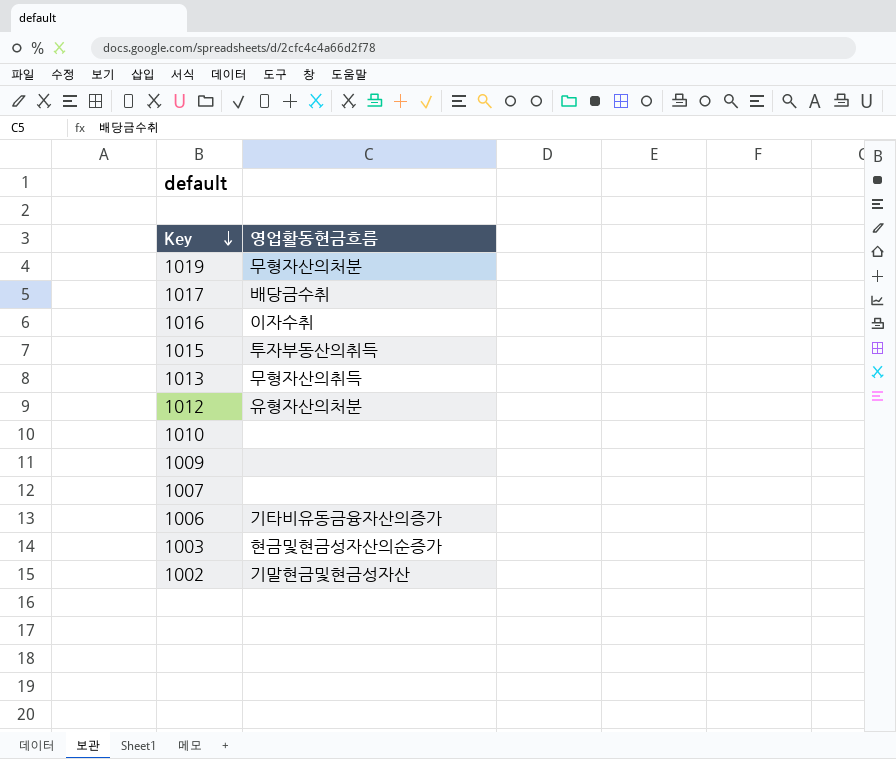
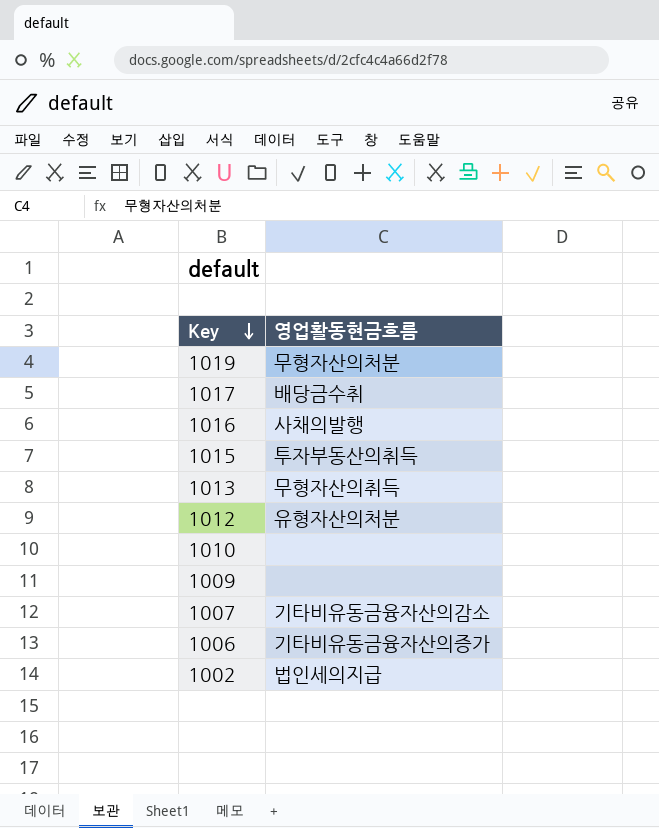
row 1003: 현금및현금성자산의순증가 -> none
1016 | 영업활동현금흐름: 이자수취 -> 사채의발행
1007 | 영업활동현금흐름: none -> 기타비유동금융자산의감소
1002 | 영업활동현금흐름: 기말현금및현금성자산 -> 법인세의지급

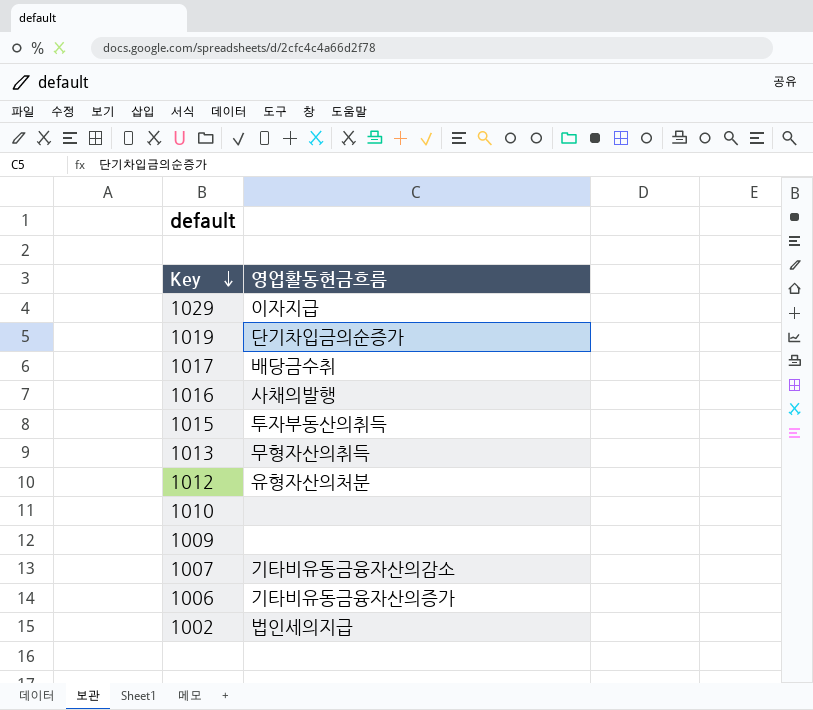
row 1029: none -> 이자지급
1019 | 영업활동현금흐름: 무형자산의처분 -> 단기차입금의순증가

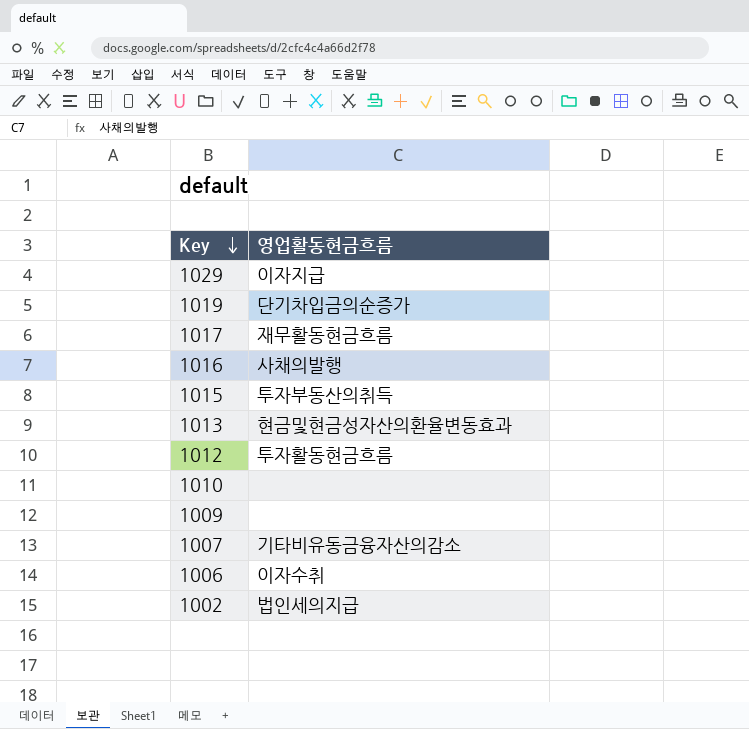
1017 | 영업활동현금흐름: 배당금수취 -> 재무활동현금흐름
1013 | 영업활동현금흐름: 무형자산의취득 -> 현금및현금성자산의환율변동효과
1012 | 영업활동현금흐름: 유형자산의처분 -> 투자활동현금흐름
1006 | 영업활동현금흐름: 기타비유동금융자산의증가 -> 이자수취

